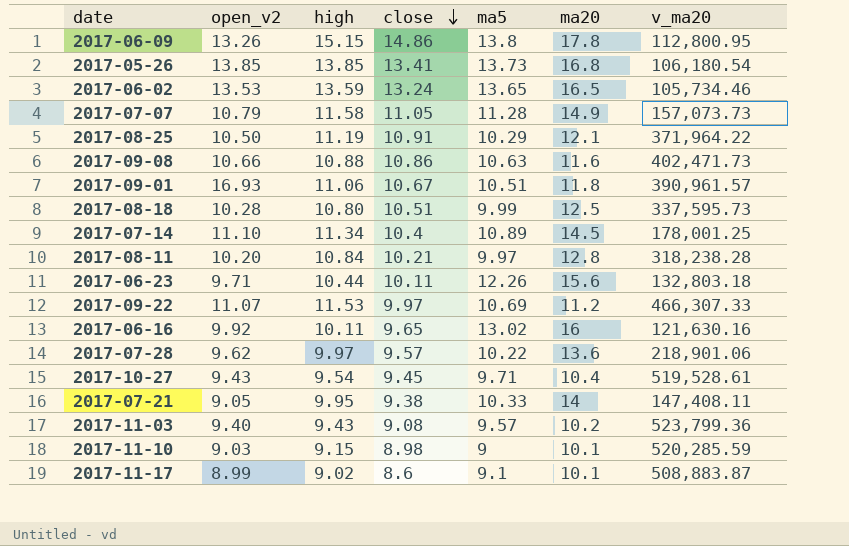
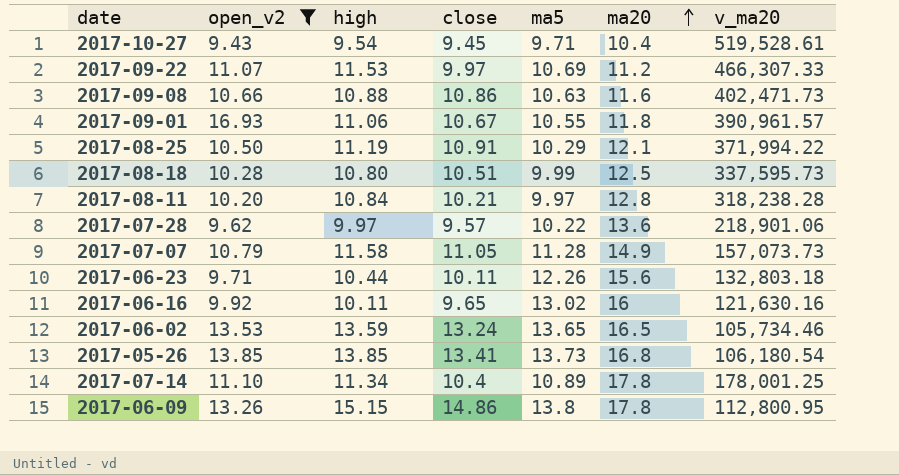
filter: none -> open_v2 >= 9.43
row order: close descending -> ma20 ascending
2017-09-01 | ma5: 10.51 -> 10.55
2017-08-25 | v_ma20: 371,964.22 -> 371,994.22
2017-07-14 | ma20: 14.5 -> 17.8

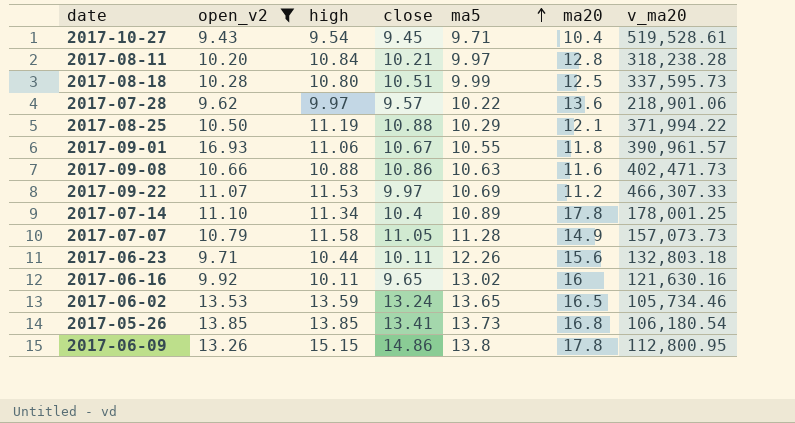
row order: ma20 ascending -> ma5 ascending
2017-08-25 | close: 10.91 -> 10.88

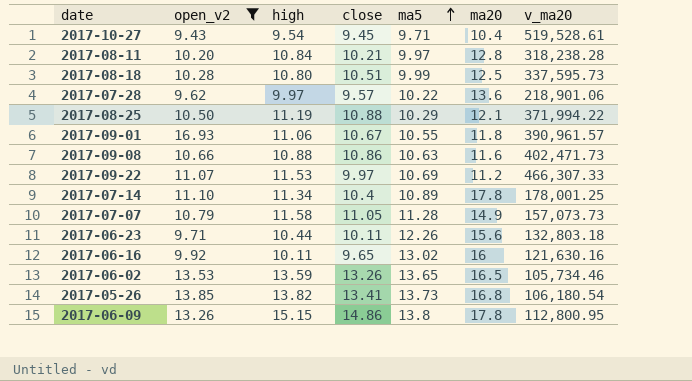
2017-06-02 | close: 13.24 -> 13.26
2017-05-26 | high: 13.85 -> 13.82

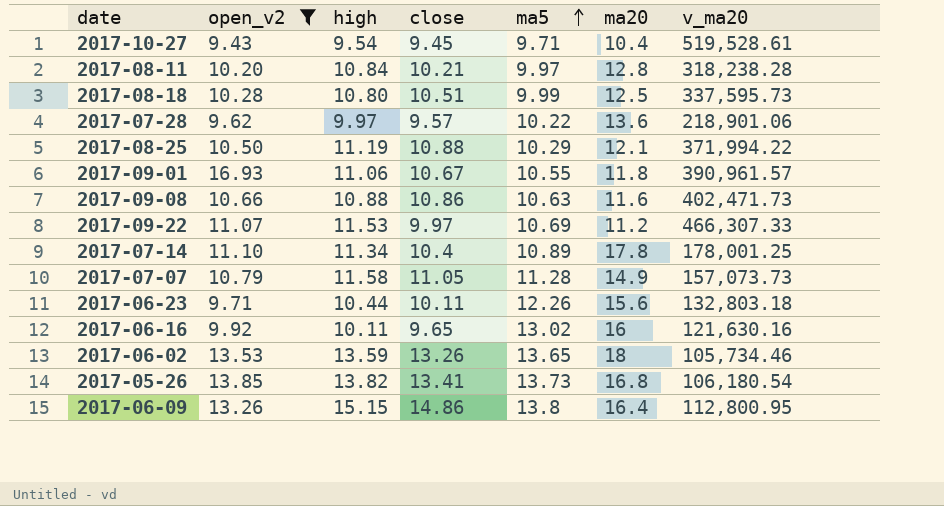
2017-06-02 | ma20: 16.5 -> 18
2017-06-09 | ma20: 17.8 -> 16.4

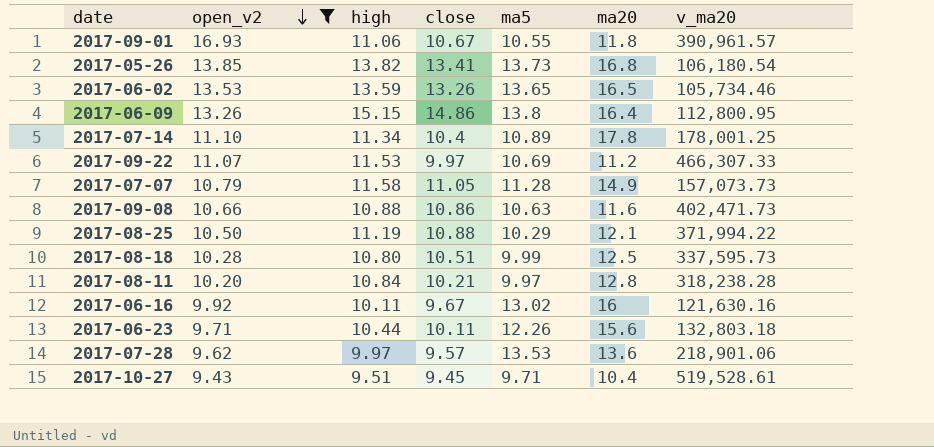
row order: ma5 ascending -> open_v2 descending
2017-06-02 | ma20: 18 -> 16.5
2017-06-16 | close: 9.65 -> 9.67
2017-07-28 | ma5: 10.22 -> 13.53
2017-10-27 | high: 9.54 -> 9.51

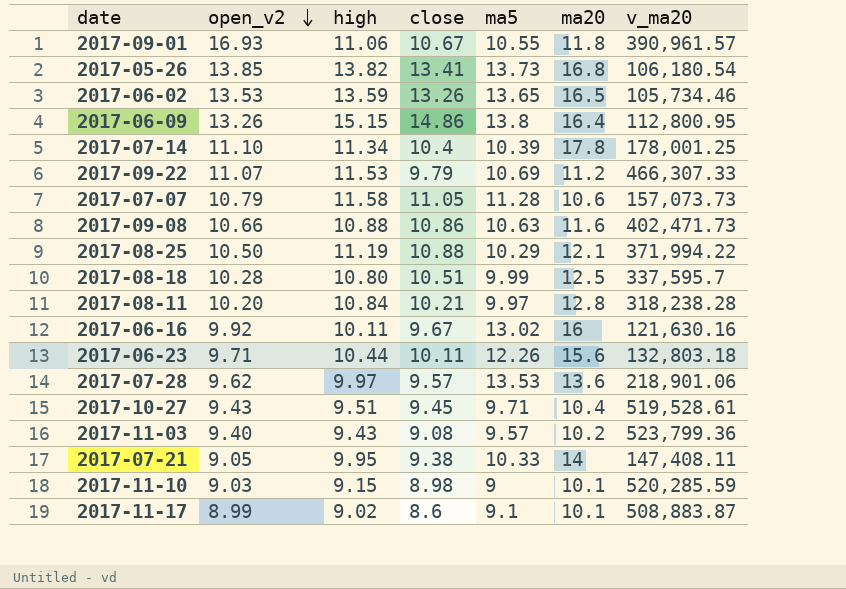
filter: open_v2 >= 9.43 -> none
2017-07-14 | ma5: 10.89 -> 10.39
2017-09-22 | close: 9.97 -> 9.79
2017-07-07 | ma20: 14.9 -> 10.6
2017-08-18 | v_ma20: 337,595.73 -> 337,595.7

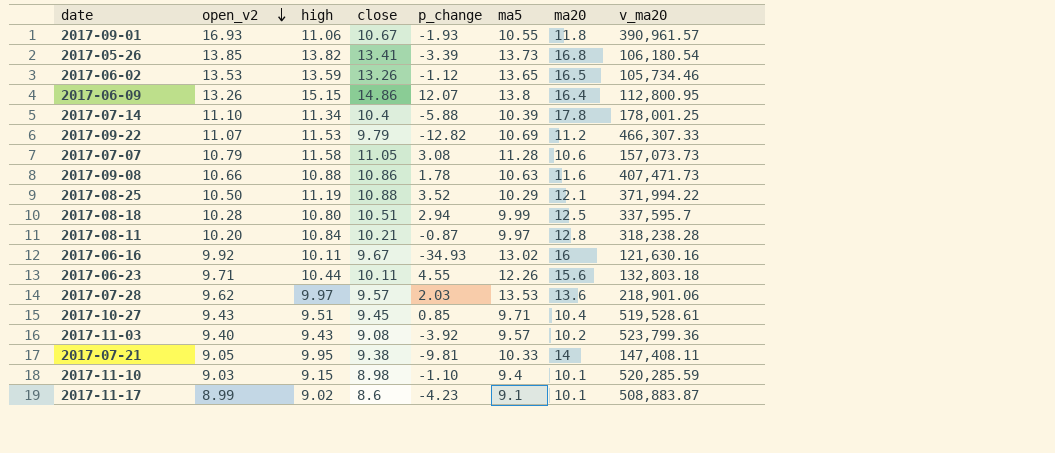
column p_change | position: none -> 5
2017-09-08 | v_ma20: 402,471.73 -> 407,471.73
2017-11-10 | ma5: 9 -> 9.4

